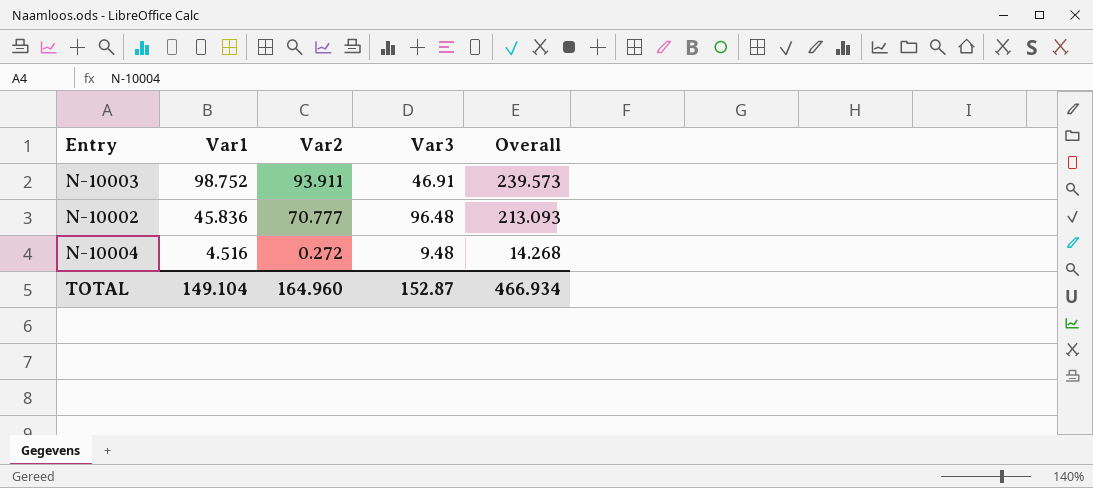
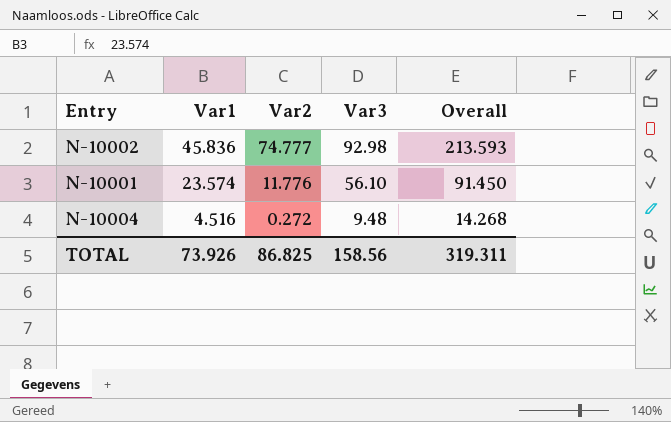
row N-10003: 98.752 | 93.911 | 46.91 | 239.573 -> none
N-10002 | Var2: 70.777 -> 74.777
N-10002 | Var3: 96.48 -> 92.98
N-10002 | Overall: 213.093 -> 213.593
row N-10001: none -> 23.574 | 11.776 | 56.10 | 91.450
TOTAL | Var1: 149.104 -> 73.926
TOTAL | Var2: 164.960 -> 86.825
TOTAL | Var3: 152.87 -> 158.56
TOTAL | Overall: 466.934 -> 319.311

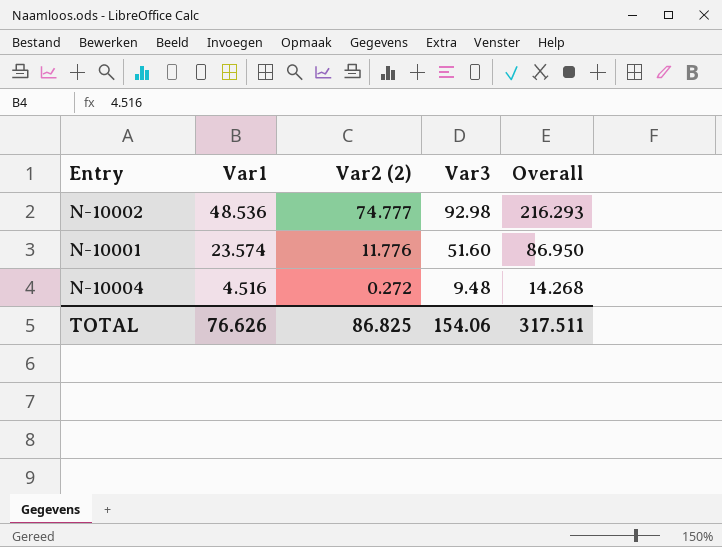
column name: Var2 -> Var2 (2)
N-10002 | Var1: 45.836 -> 48.536
N-10002 | Overall: 213.593 -> 216.293
N-10001 | Var3: 56.10 -> 51.60
N-10001 | Overall: 91.450 -> 86.950
TOTAL | Var1: 73.926 -> 76.626
TOTAL | Var3: 158.56 -> 154.06
TOTAL | Overall: 319.311 -> 317.511

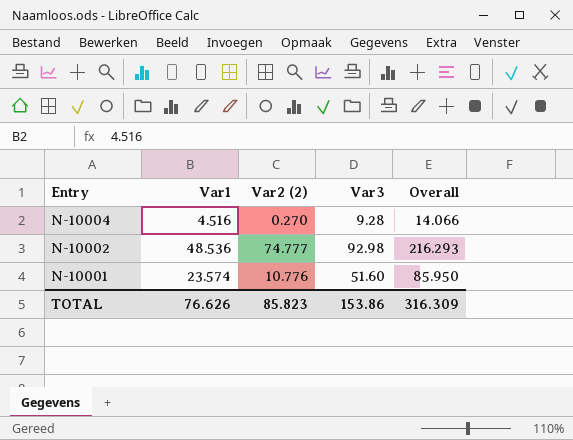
row order: Var1 descending -> Entry descending
N-10004 | Var2 (2): 0.272 -> 0.270
N-10004 | Var3: 9.48 -> 9.28
N-10004 | Overall: 14.268 -> 14.066
N-10001 | Var2 (2): 11.776 -> 10.776
N-10001 | Overall: 86.950 -> 85.950
TOTAL | Var2 (2): 86.825 -> 85.823
TOTAL | Var3: 154.06 -> 153.86
TOTAL | Overall: 317.511 -> 316.309

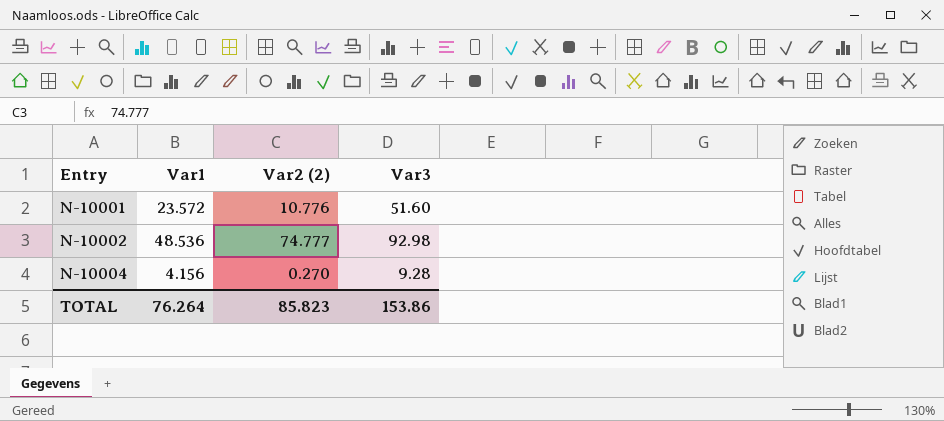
row order: Entry descending -> Entry ascending
column Overall | formula: [Var1] + [Var2 (2)] + [Var3] -> none
N-10001 | Var1: 23.574 -> 23.572
N-10004 | Var1: 4.516 -> 4.156
TOTAL | Var1: 76.626 -> 76.264

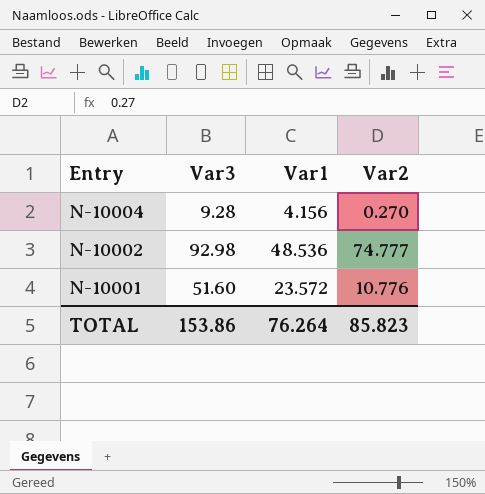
row order: Entry ascending -> Entry descending
column Var3 | position: 4 -> 2
column name: Var2 (2) -> Var2

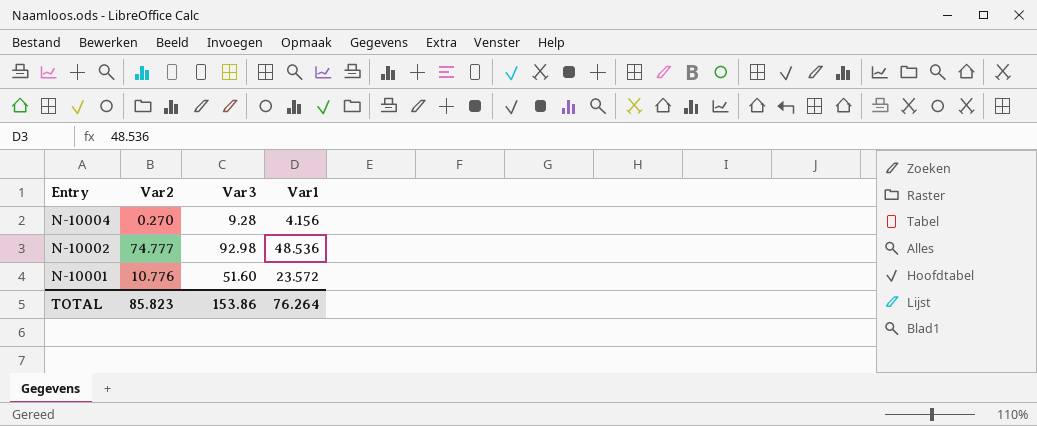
column Var2 | position: 4 -> 2

